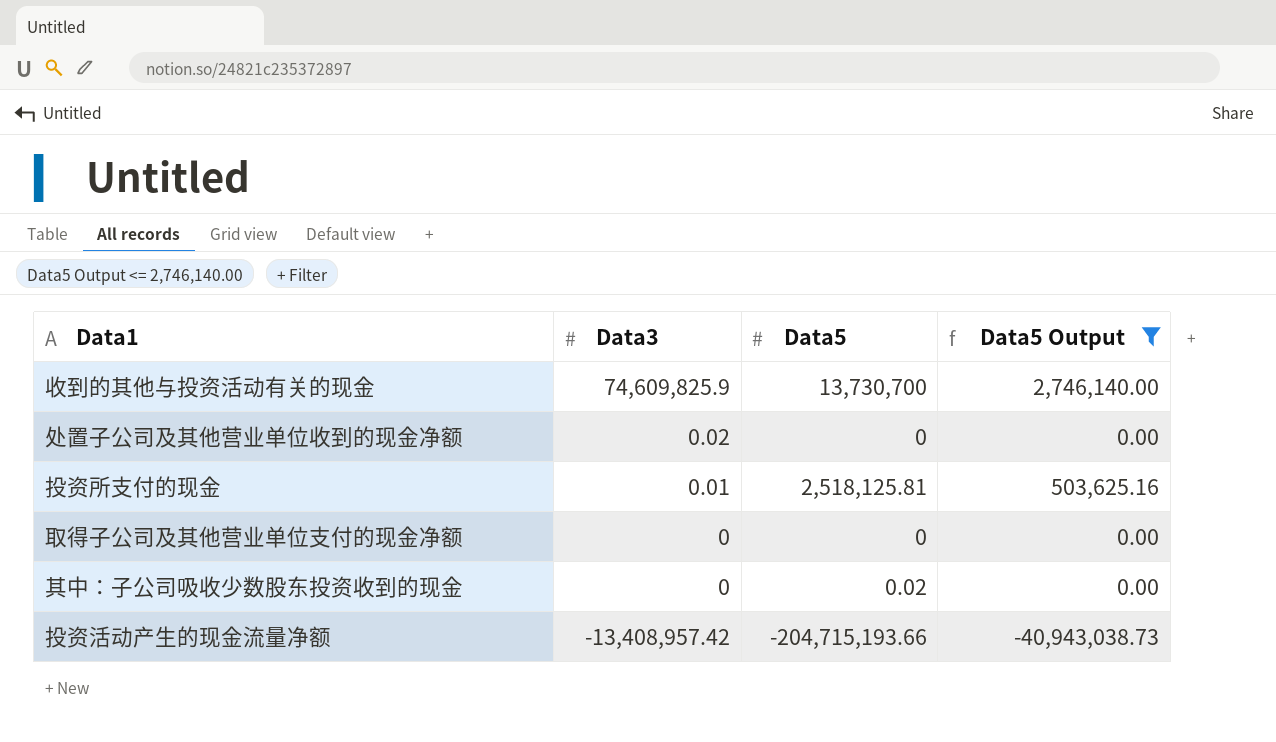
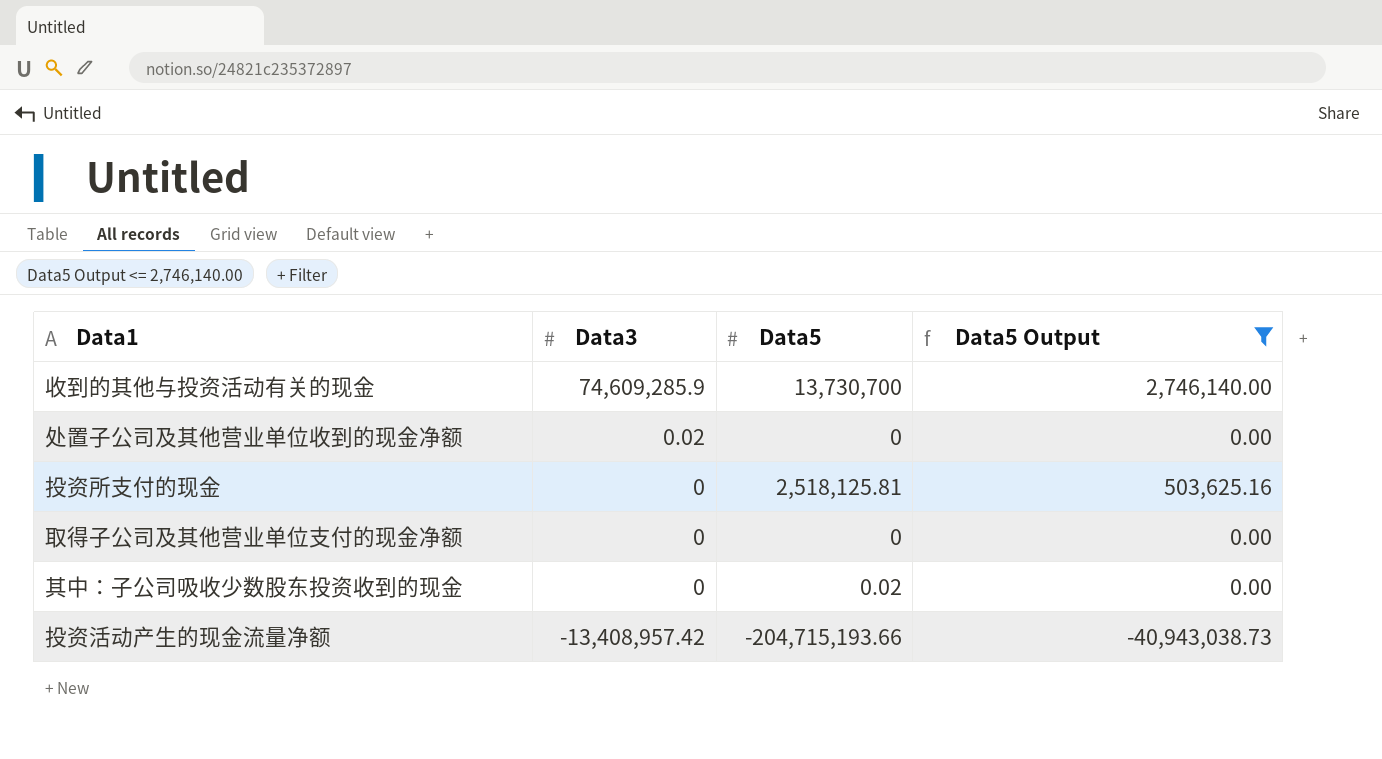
收到的其他与投资活动有关的现金 | Data3: 74,609,825.9 -> 74,609,285.9
投资所支付的现金 | Data3: 0.01 -> 0

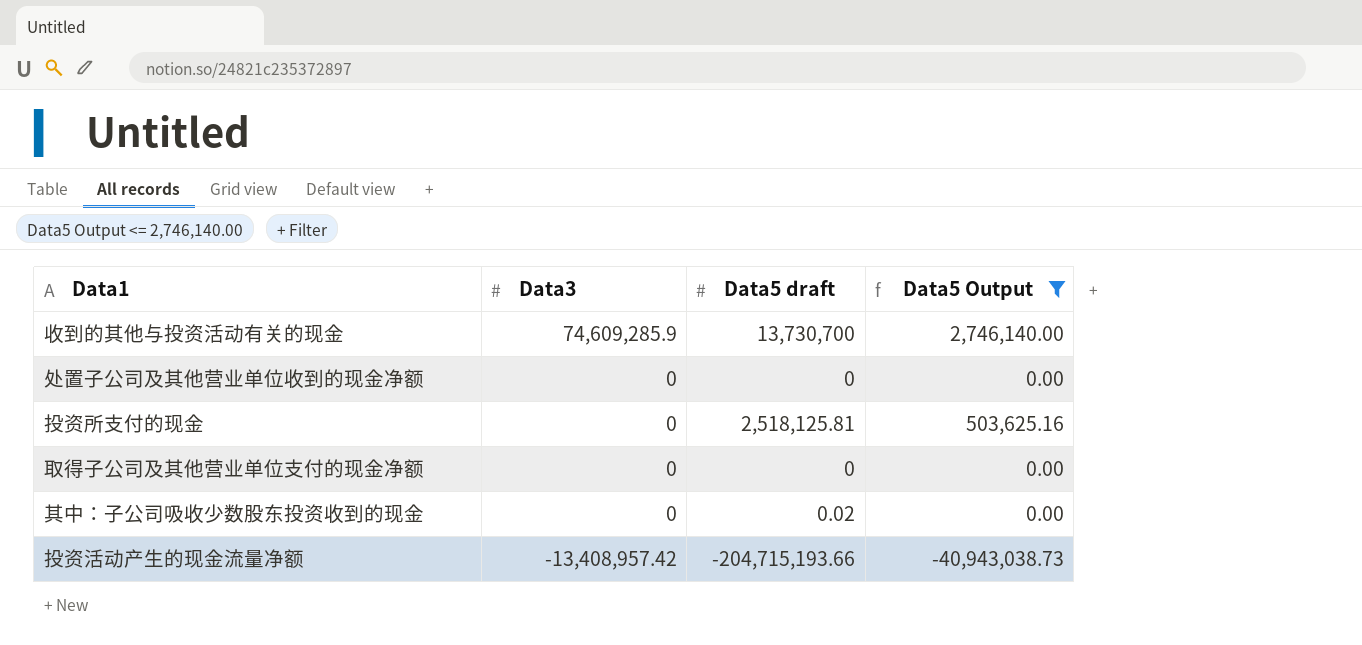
column name: Data5 -> Data5 draft
处置子公司及其他营业单位收到的现金净额 | Data3: 0.02 -> 0

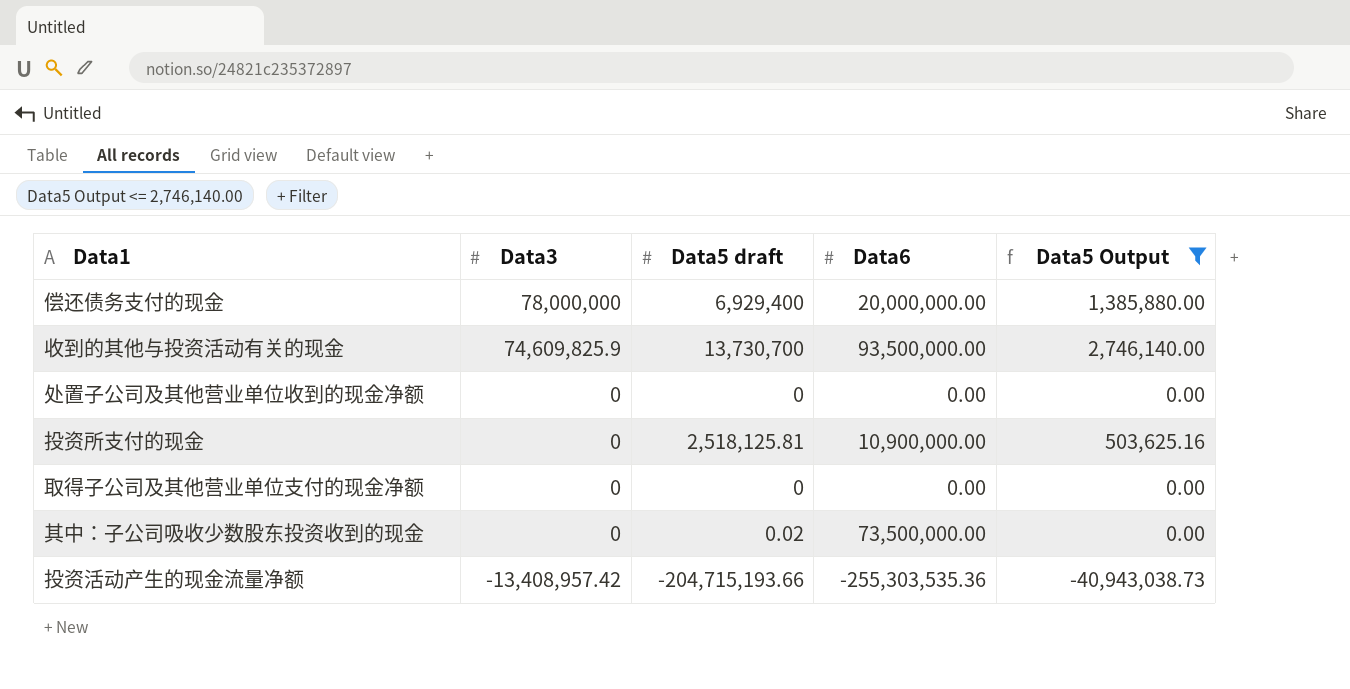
column Data6 | position: none -> 4
row 偿还债务支付的现金: none -> 78,000,000 | 6,929,400 | 20,000,000.00 | 1,385,880.00
收到的其他与投资活动有关的现金 | Data3: 74,609,285.9 -> 74,609,825.9

